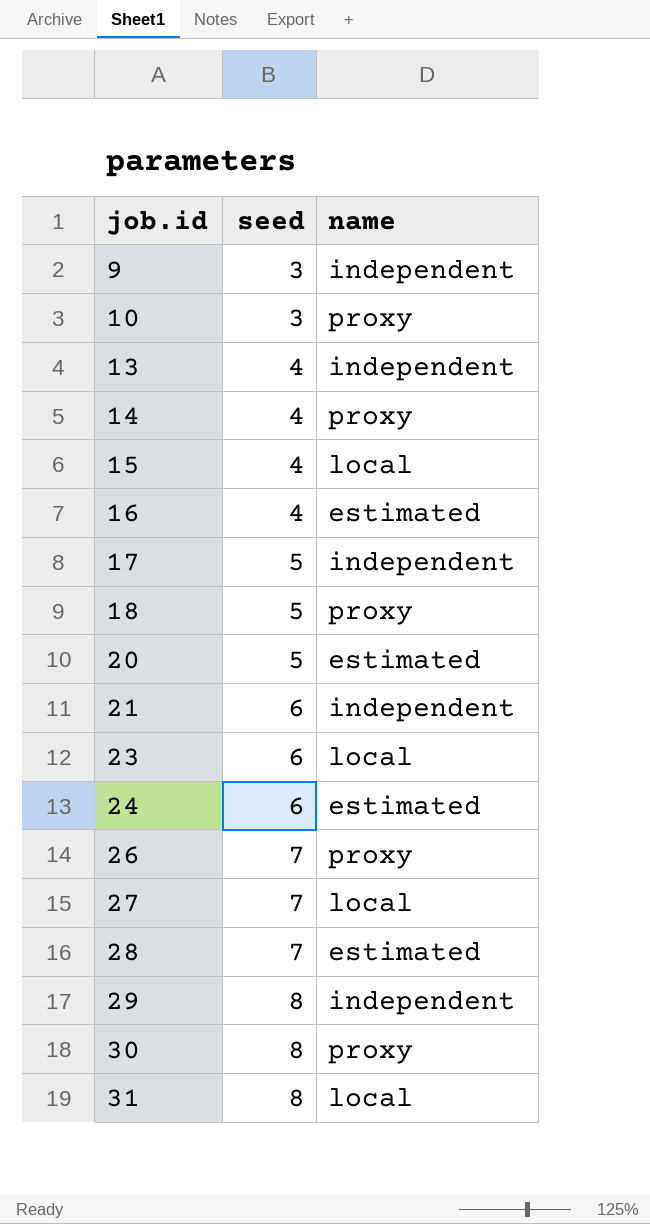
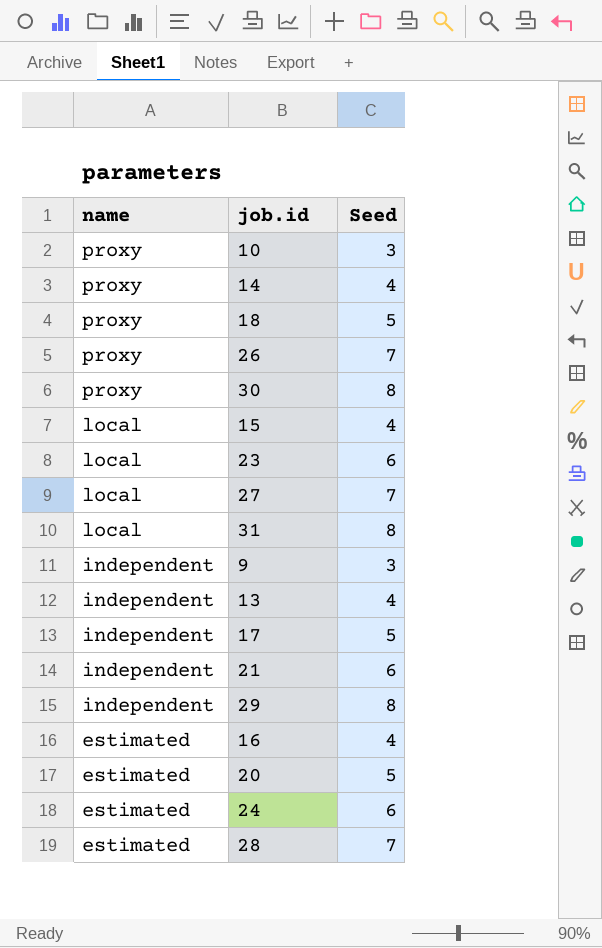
row order: job.id ascending -> name descending
column name | position: 3 -> 1
column name: seed -> Seed

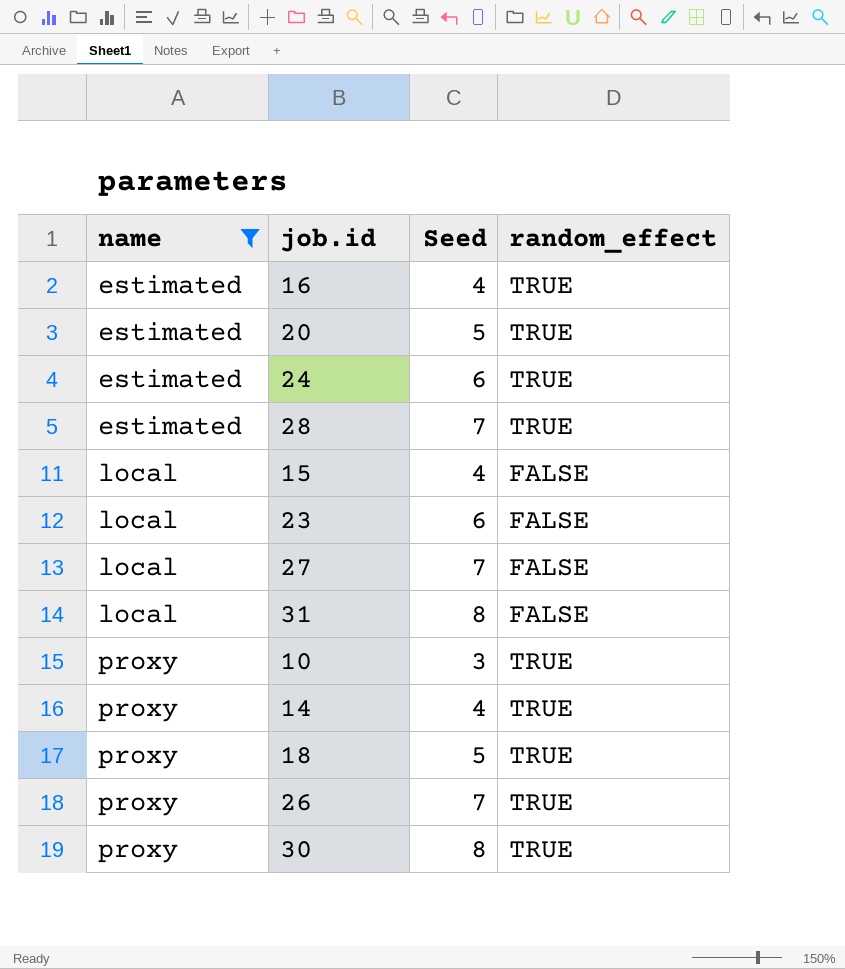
filter: none -> name != independent
row order: name descending -> name ascending
column random_effect | position: none -> 4

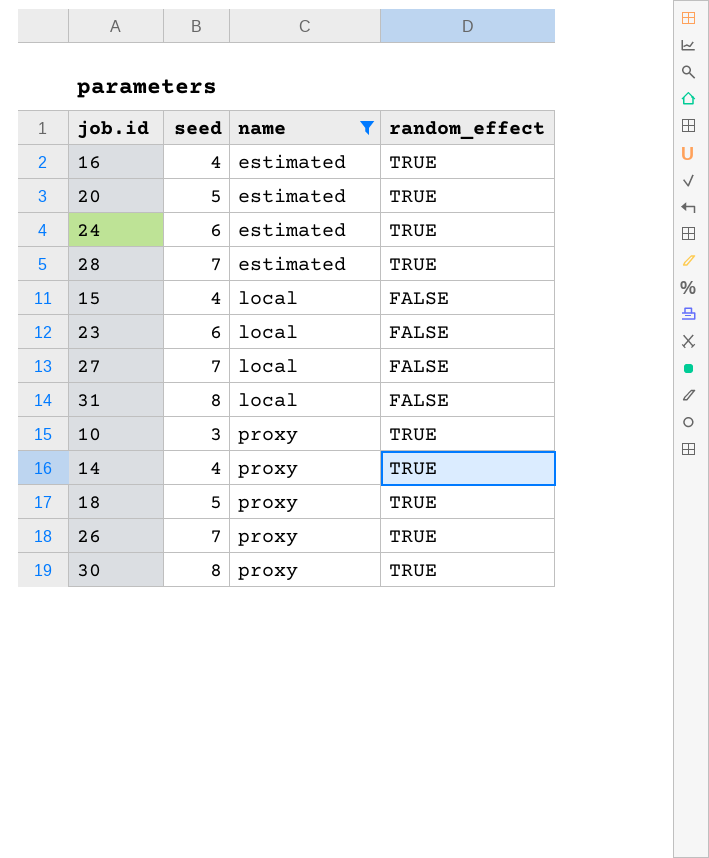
column name: Seed -> seed
column name | position: 1 -> 3

